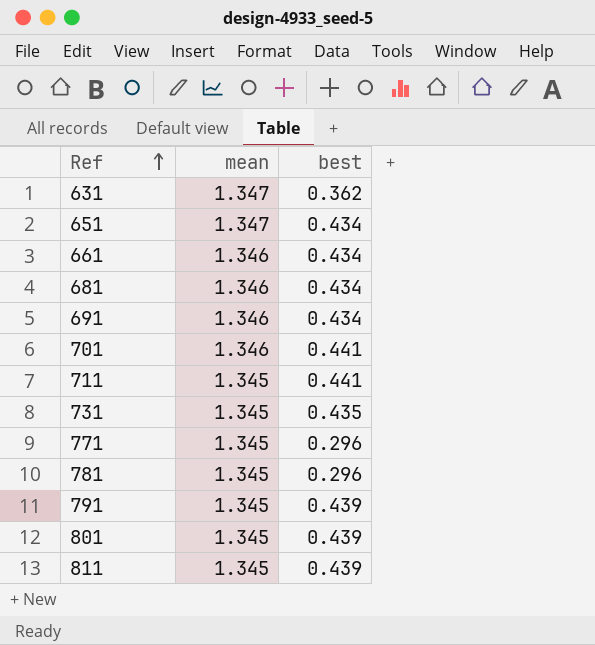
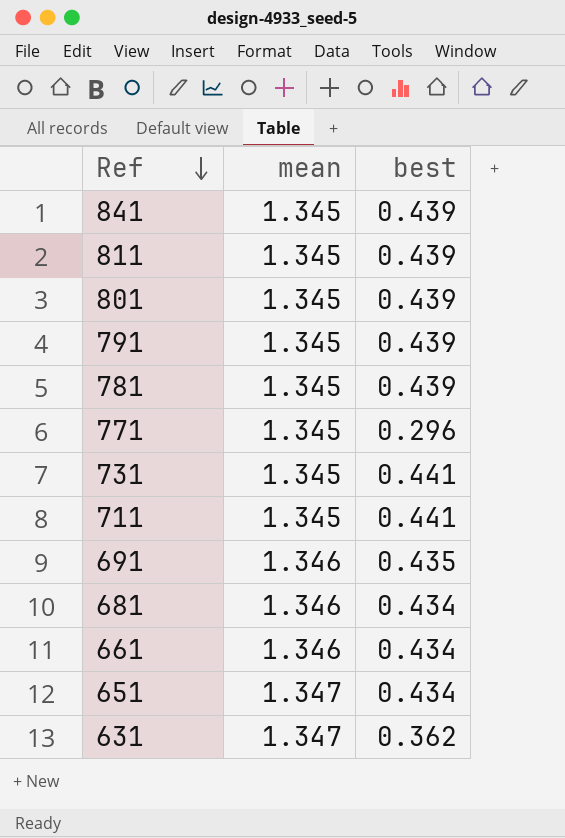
row order: Ref ascending -> Ref descending
row 701: 1.346 | 0.441 -> none
row 841: none -> 1.345 | 0.439
781 | best: 0.296 -> 0.439
731 | best: 0.435 -> 0.441
691 | best: 0.434 -> 0.435

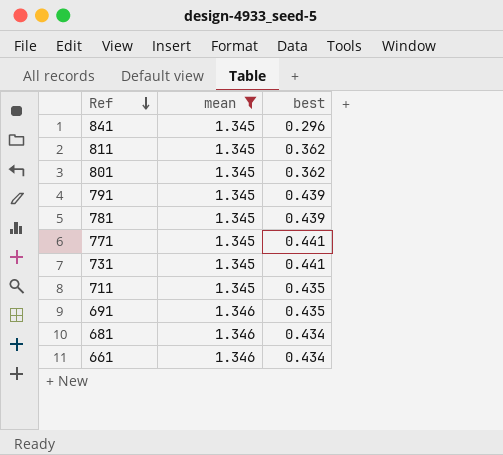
filter: none -> mean != 1.347
841 | best: 0.439 -> 0.296
811 | best: 0.439 -> 0.362
801 | best: 0.439 -> 0.362
771 | best: 0.296 -> 0.441
711 | best: 0.441 -> 0.435

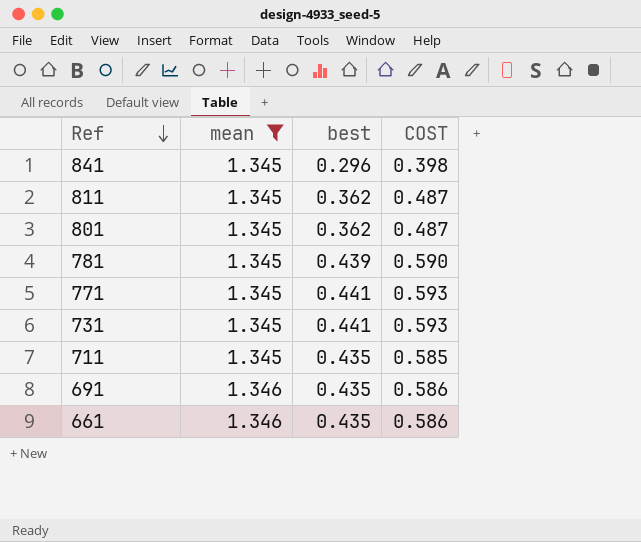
column COST | formula: none -> [mean] * [best]
row 791: 1.345 | 0.439 -> none
row 681: 1.346 | 0.434 -> none
661 | best: 0.434 -> 0.435

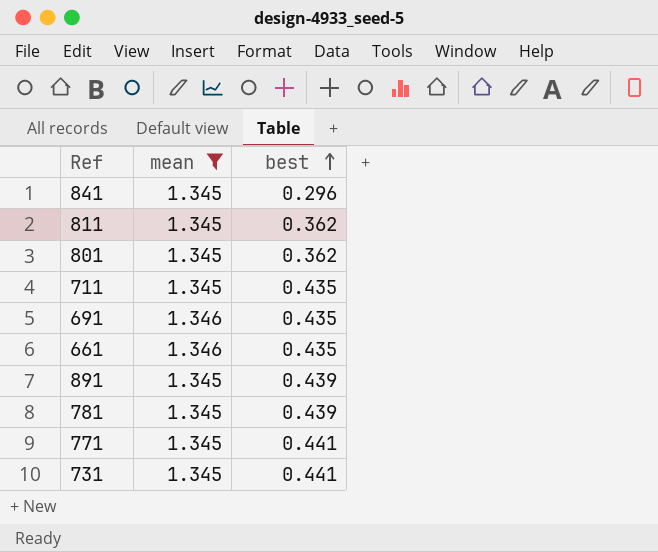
row order: Ref descending -> best ascending
column COST | formula: [mean] * [best] -> none
row 891: none -> 1.345 | 0.439

